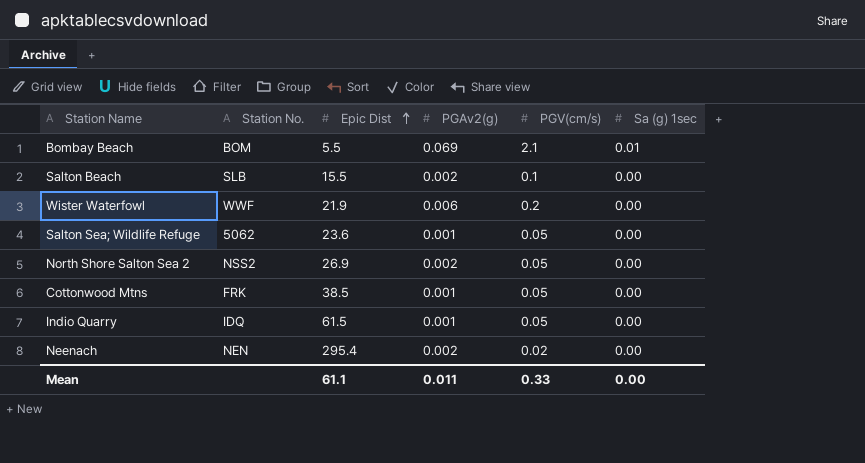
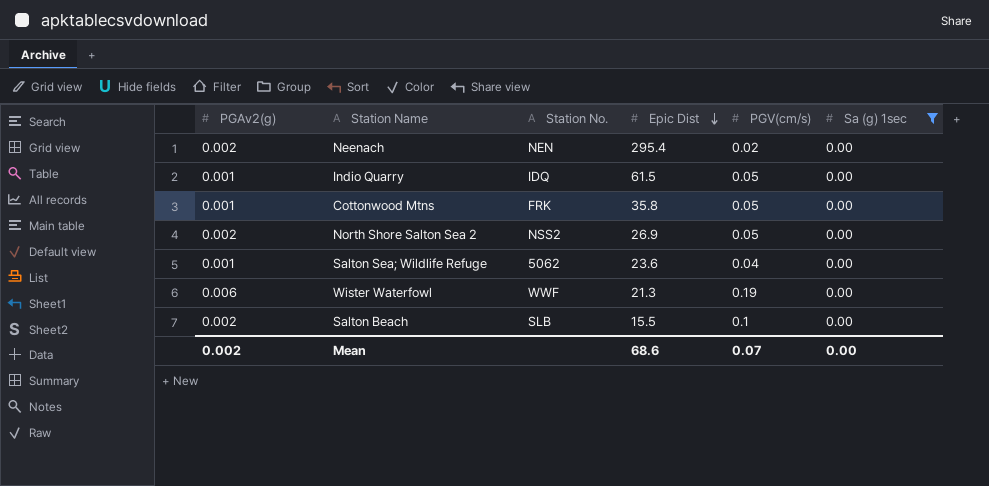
filter: none -> Sa (g) 1sec = 0.00
row order: Epic Dist ascending -> Epic Dist descending
column PGAv2(g) | position: 4 -> 1
Cottonwood Mtns | Epic Dist: 38.5 -> 35.8
Salton Sea; Wildlife Refuge | PGV(cm/s): 0.05 -> 0.04
Wister Waterfowl | Epic Dist: 21.9 -> 21.3
Wister Waterfowl | PGV(cm/s): 0.2 -> 0.19
Mean | PGAv2(g): 0.011 -> 0.002
Mean | Epic Dist: 61.1 -> 68.6
Mean | PGV(cm/s): 0.33 -> 0.07

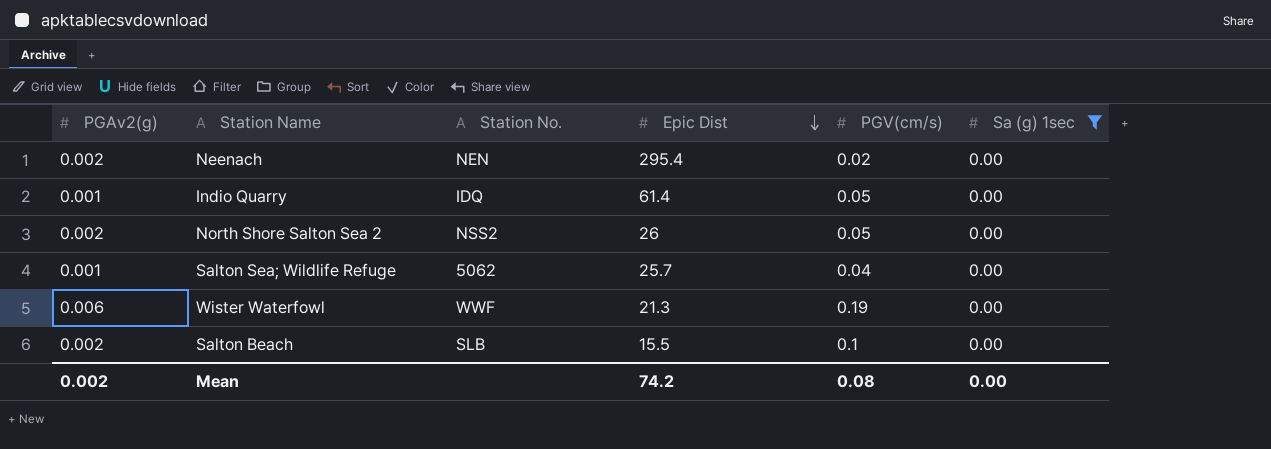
row Cottonwood Mtns: 0.001 | FRK | 35.8 | 0.05 | 0.00 -> none
Indio Quarry | Epic Dist: 61.5 -> 61.4
North Shore Salton Sea 2 | Epic Dist: 26.9 -> 26
Salton Sea; Wildlife Refuge | Epic Dist: 23.6 -> 25.7
Mean | Epic Dist: 68.6 -> 74.2
Mean | PGV(cm/s): 0.07 -> 0.08

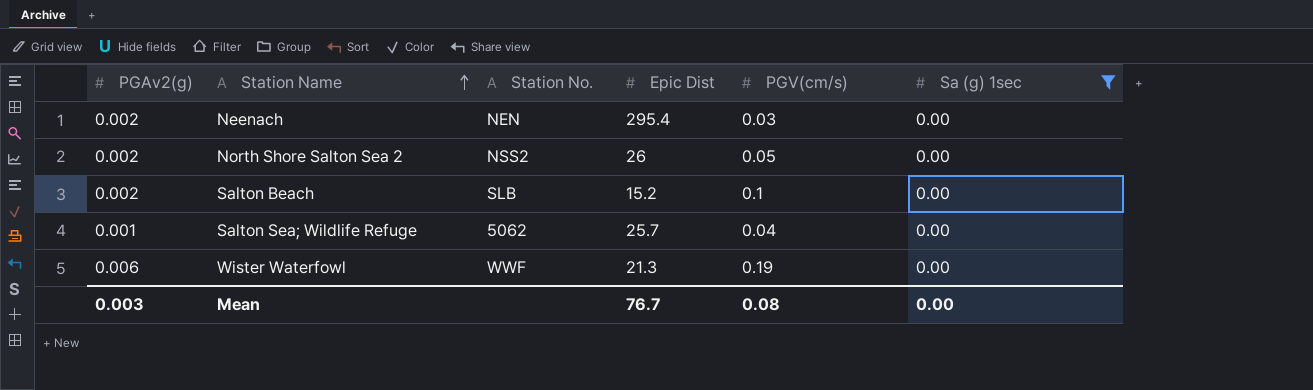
row order: Epic Dist descending -> Station Name ascending
row Indio Quarry: 0.001 | IDQ | 61.4 | 0.05 | 0.00 -> none
Neenach | PGV(cm/s): 0.02 -> 0.03
Salton Beach | Epic Dist: 15.5 -> 15.2
Mean | PGAv2(g): 0.002 -> 0.003
Mean | Epic Dist: 74.2 -> 76.7

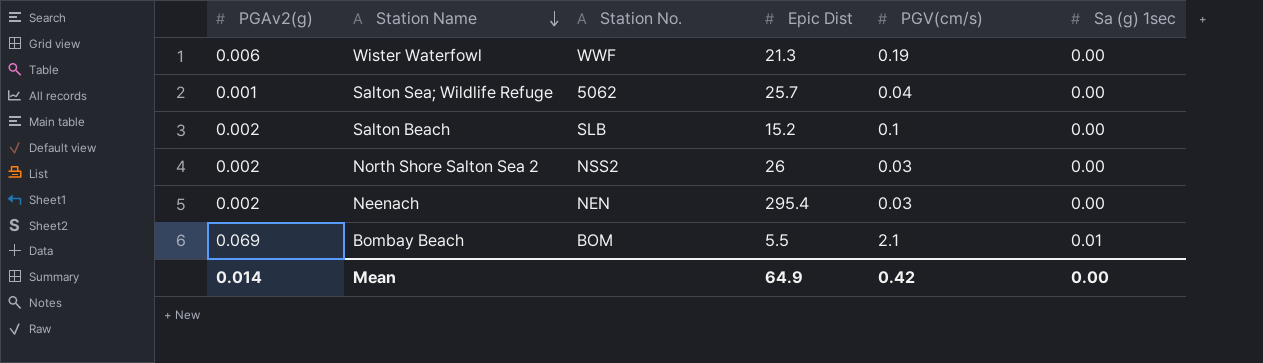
filter: Sa (g) 1sec = 0.00 -> none
row order: Station Name ascending -> Station Name descending
North Shore Salton Sea 2 | PGV(cm/s): 0.05 -> 0.03
Mean | PGAv2(g): 0.003 -> 0.014
Mean | Epic Dist: 76.7 -> 64.9
Mean | PGV(cm/s): 0.08 -> 0.42

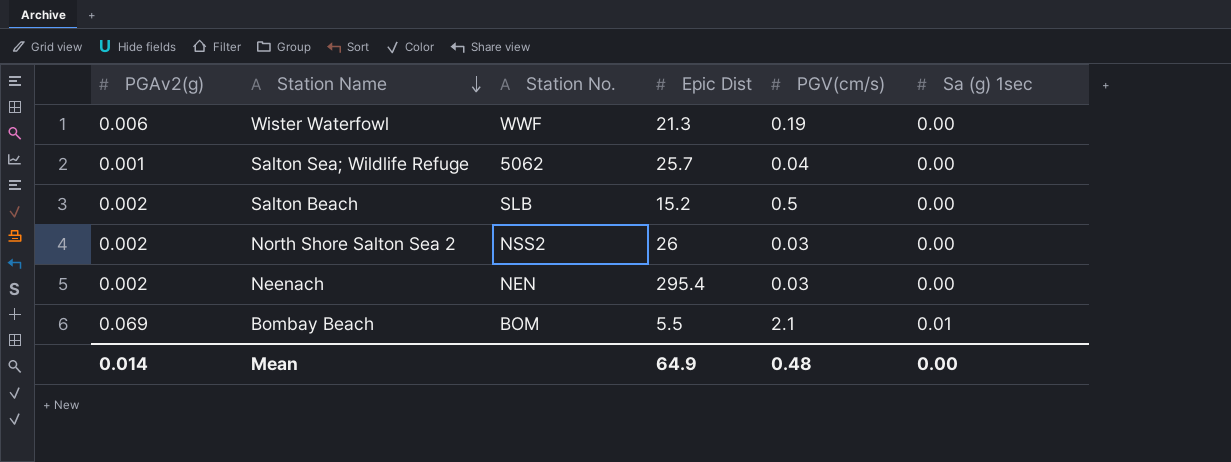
Salton Beach | PGV(cm/s): 0.1 -> 0.5
Mean | PGV(cm/s): 0.42 -> 0.48

